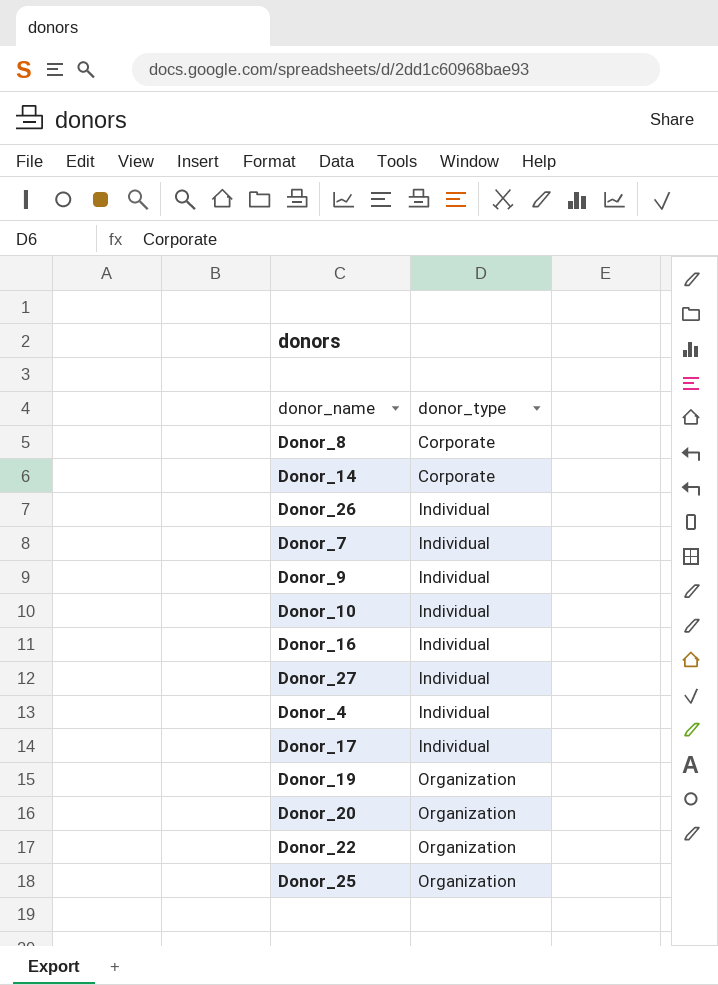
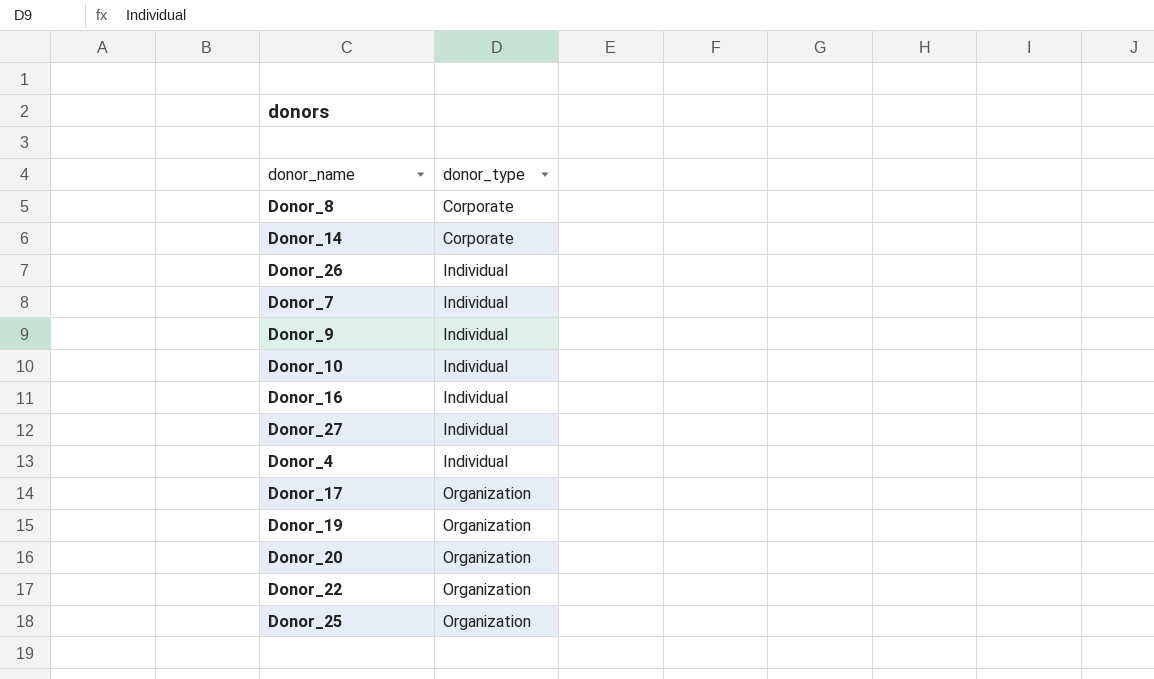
Donor_17 | donor_type: Individual -> Organization

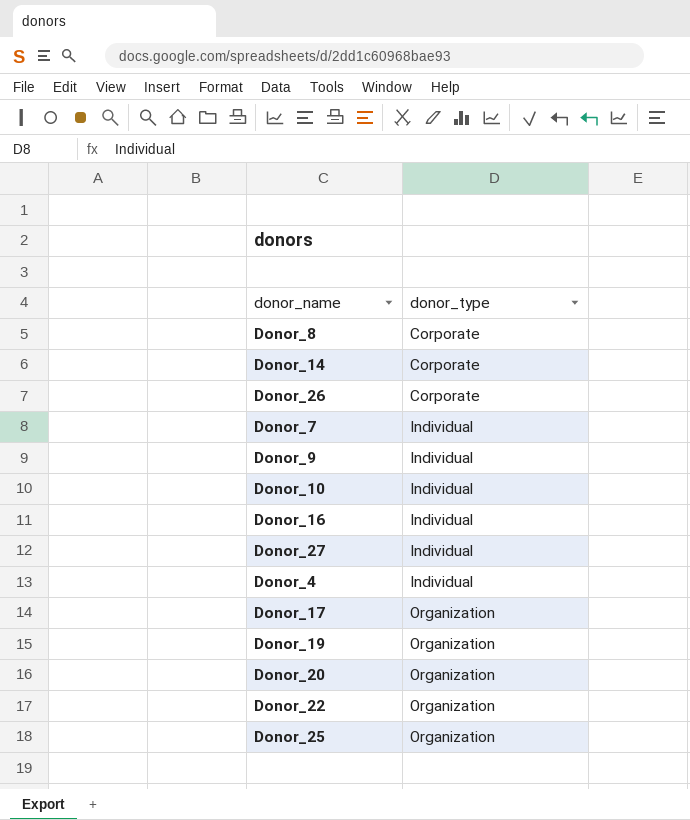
Donor_26 | donor_type: Individual -> Corporate

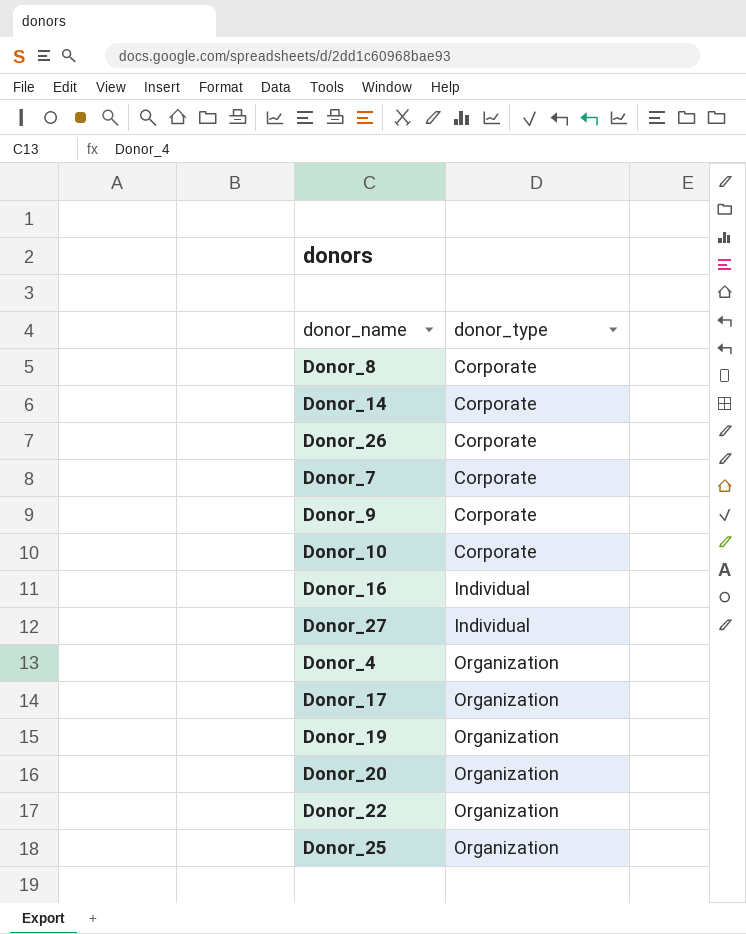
Donor_7 | donor_type: Individual -> Corporate
Donor_9 | donor_type: Individual -> Corporate
Donor_10 | donor_type: Individual -> Corporate
Donor_4 | donor_type: Individual -> Organization

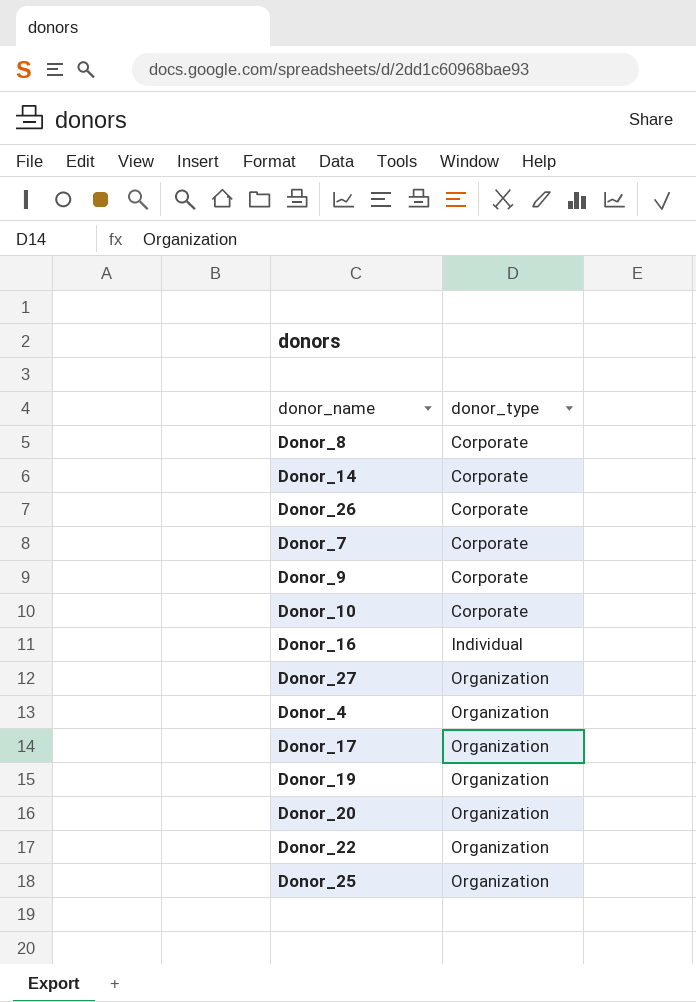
Donor_27 | donor_type: Individual -> Organization

